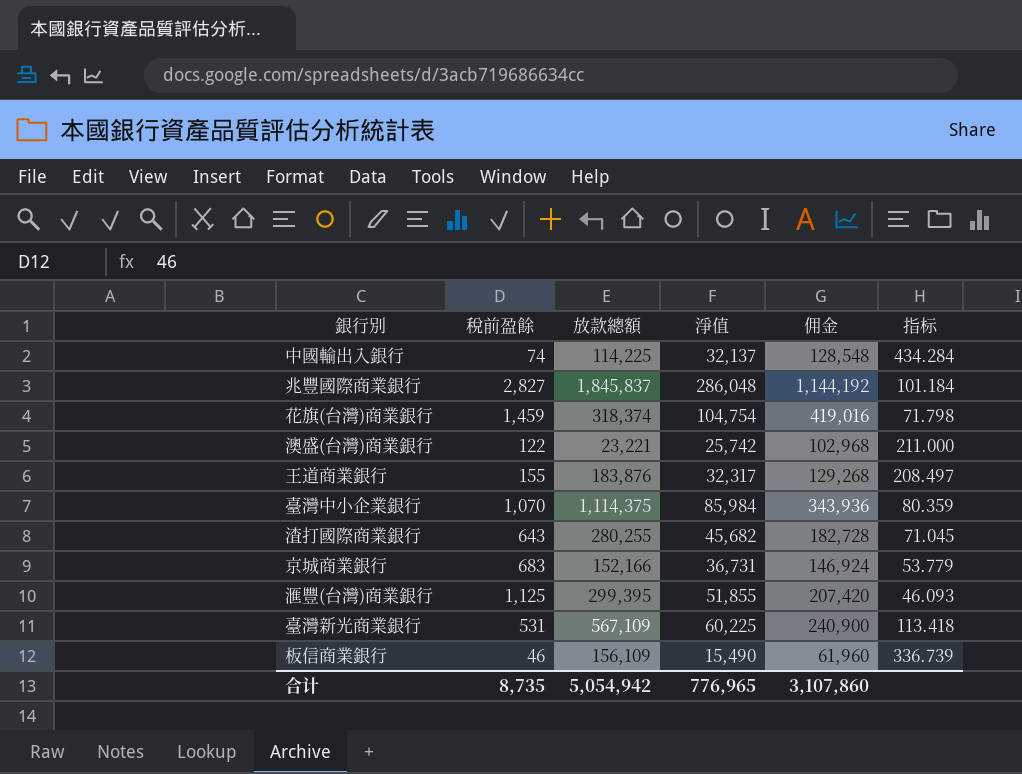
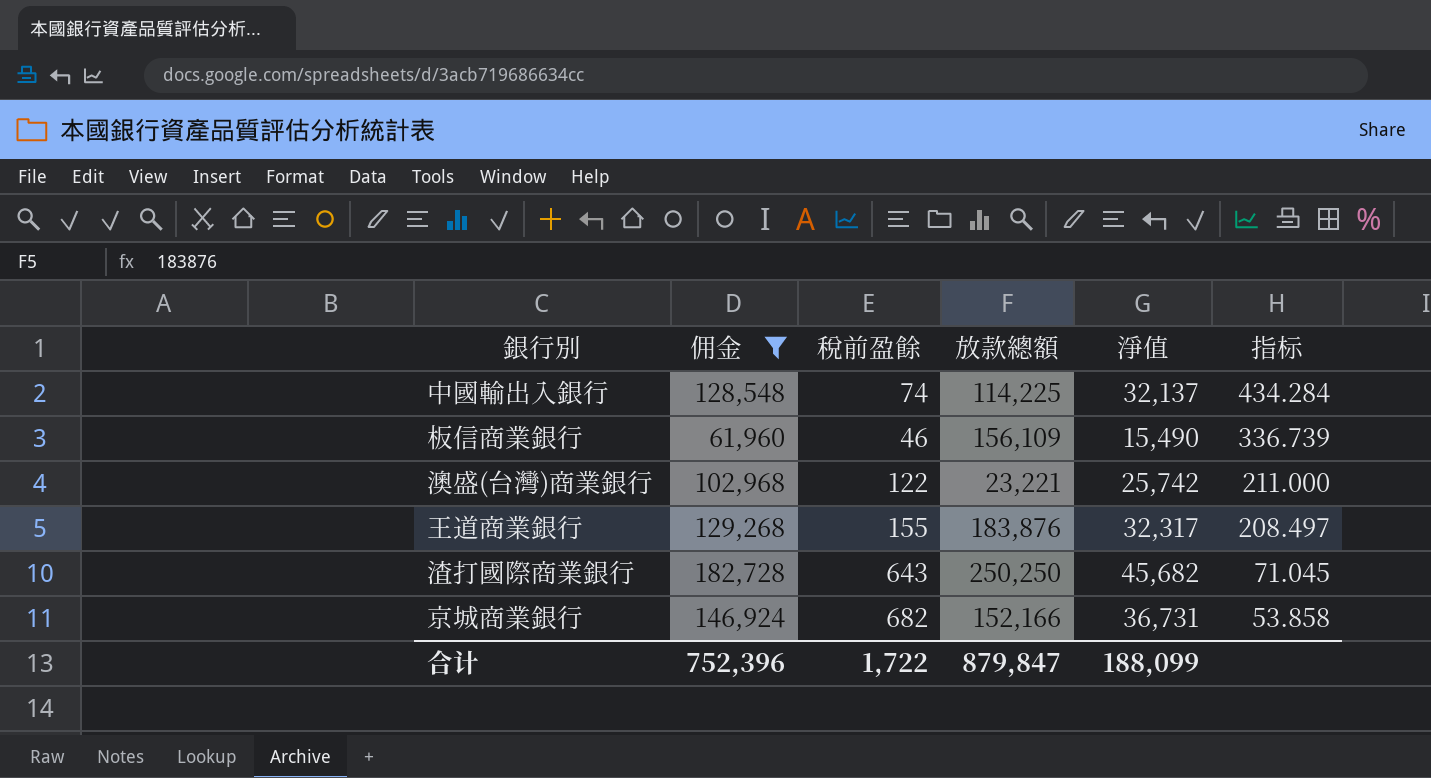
filter: none -> 佣金 <= 182,728
row order: none -> 指标 descending
column 佣金 | position: 5 -> 2
渣打國際商業銀行 | 放款總額: 280,255 -> 250,250
京城商業銀行 | 稅前盈餘: 683 -> 682
京城商業銀行 | 指标: 53.779 -> 53.858
合计 | 佣金: 3,107,860 -> 752,396
合计 | 稅前盈餘: 8,735 -> 1,722
合计 | 放款總額: 5,054,942 -> 879,847
合计 | 淨值: 776,965 -> 188,099

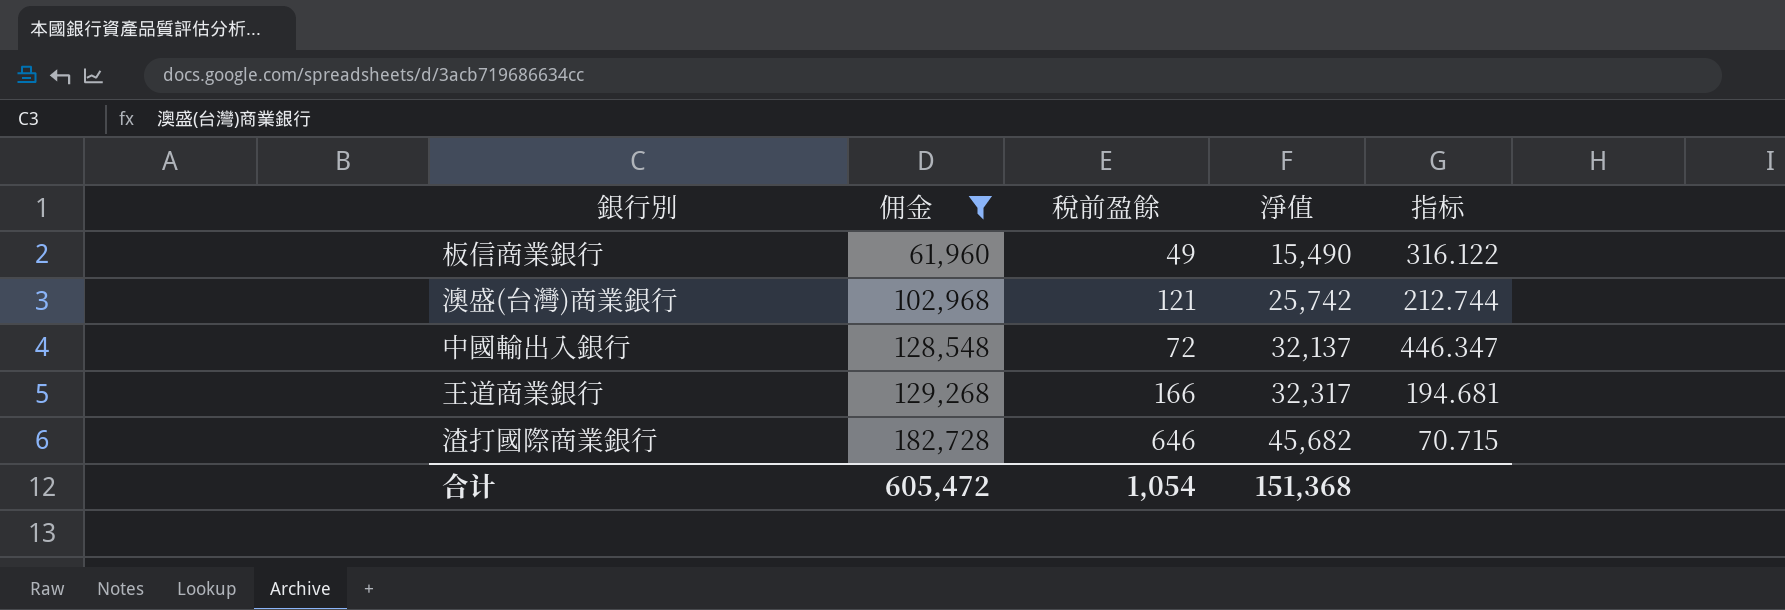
row order: 指标 descending -> 佣金 ascending
column 放款總額 | position: 4 -> none
row 京城商業銀行: 146,924 | 682 | 152,166 | 36,731 | 53.858 -> none
板信商業銀行 | 稅前盈餘: 46 -> 49
板信商業銀行 | 指标: 336.739 -> 316.122
澳盛(台灣)商業銀行 | 稅前盈餘: 122 -> 121
澳盛(台灣)商業銀行 | 指标: 211.000 -> 212.744
中國輸出入銀行 | 稅前盈餘: 74 -> 72
中國輸出入銀行 | 指标: 434.284 -> 446.347
王道商業銀行 | 稅前盈餘: 155 -> 166
王道商業銀行 | 指标: 208.497 -> 194.681
渣打國際商業銀行 | 稅前盈餘: 643 -> 646
渣打國際商業銀行 | 指标: 71.045 -> 70.715
合计 | 佣金: 752,396 -> 605,472
合计 | 稅前盈餘: 1,722 -> 1,054
合计 | 淨值: 188,099 -> 151,368

